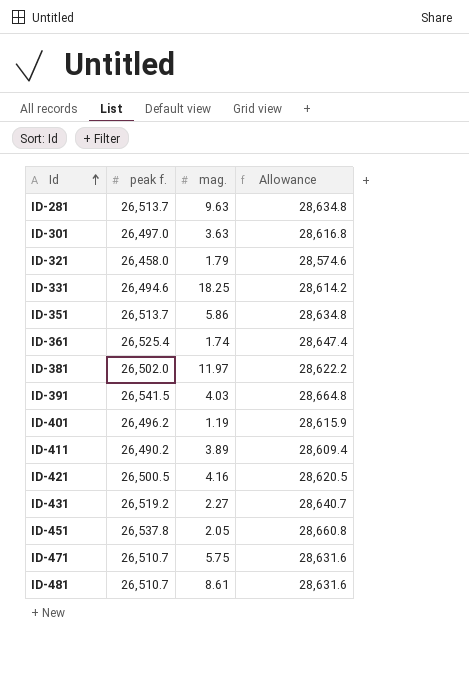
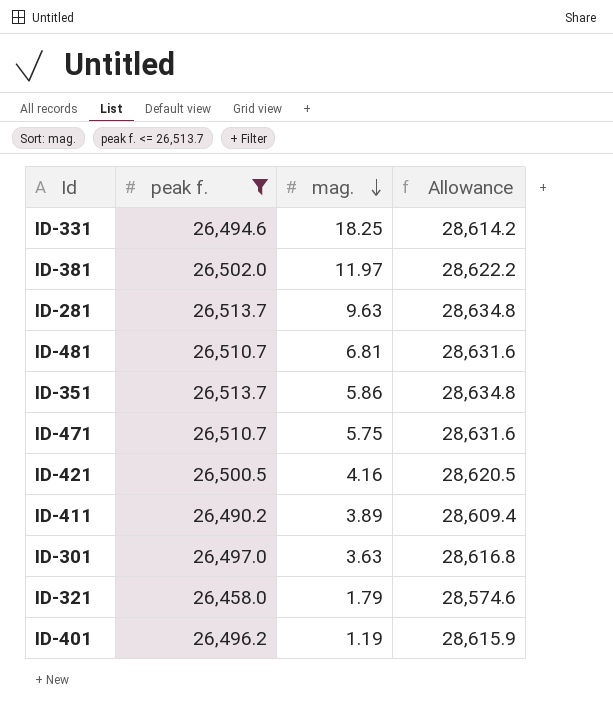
filter: none -> peak f. <= 26,513.7
row order: Id ascending -> mag. descending
ID-481 | mag.: 8.61 -> 6.81

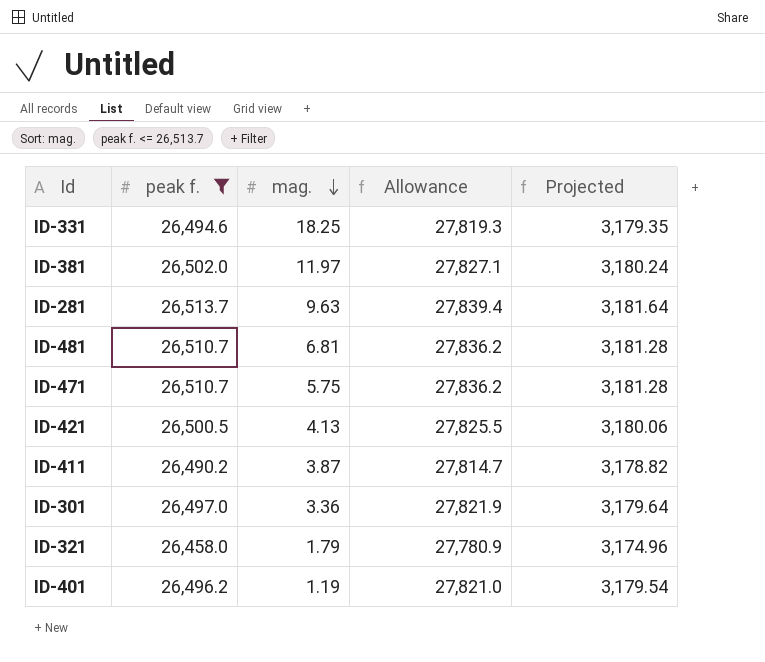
column Allowance | formula: [peak f.] * 1.08 -> [peak f.] * 1.05
column Projected | formula: none -> [peak f.] * 0.12
row ID-351: 26,513.7 | 5.86 | 28,634.8 -> none
ID-421 | mag.: 4.16 -> 4.13
ID-411 | mag.: 3.89 -> 3.87
ID-301 | mag.: 3.63 -> 3.36

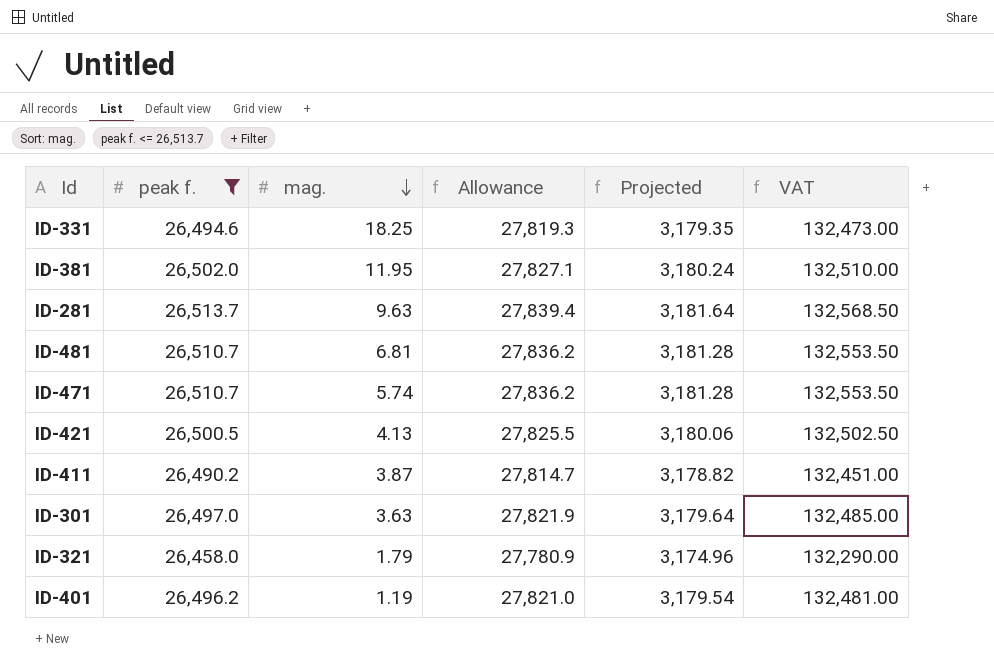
column VAT | formula: none -> [peak f.] * 5
ID-381 | mag.: 11.97 -> 11.95
ID-471 | mag.: 5.75 -> 5.74
ID-301 | mag.: 3.36 -> 3.63

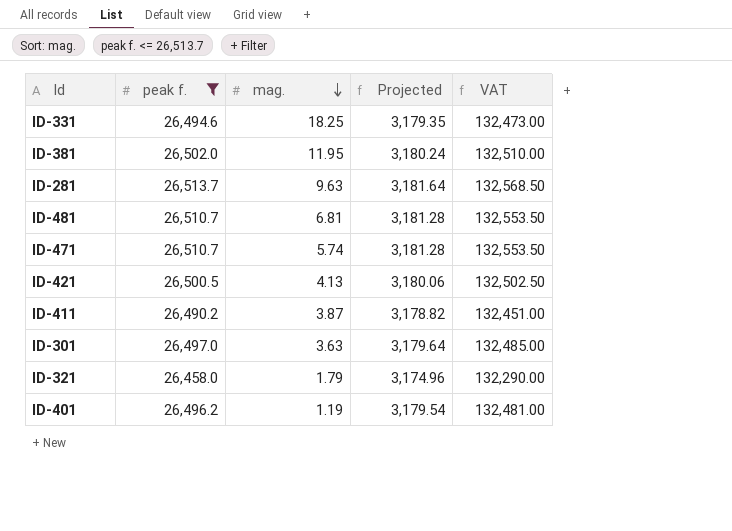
column Allowance | formula: [peak f.] * 1.05 -> none

